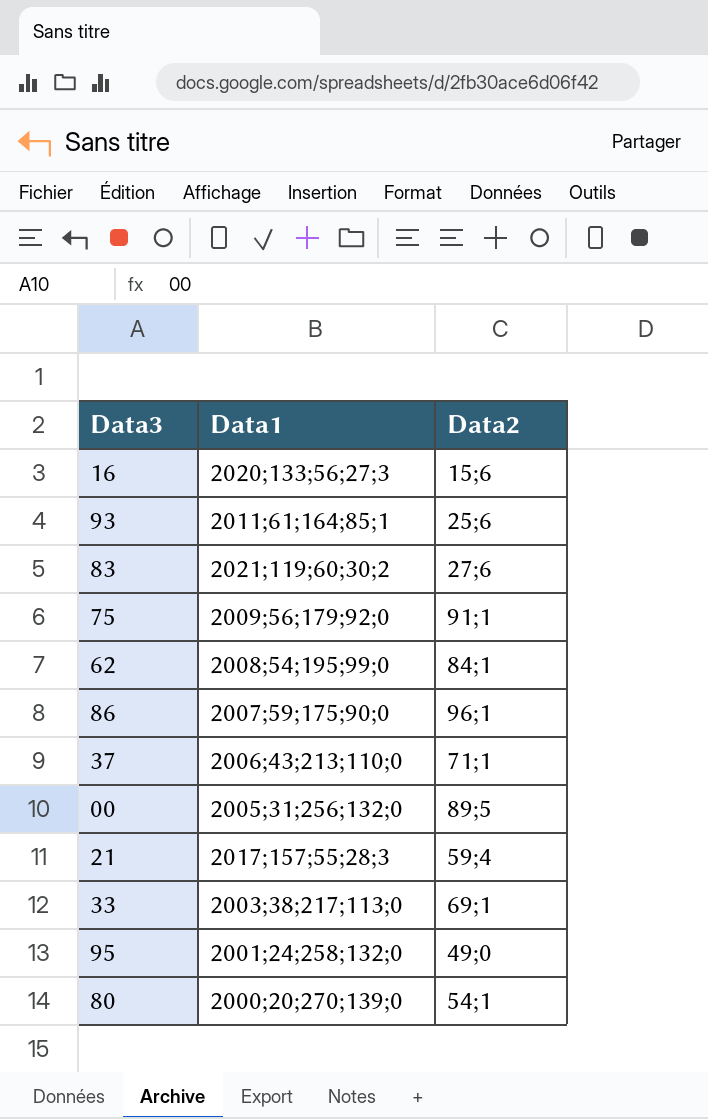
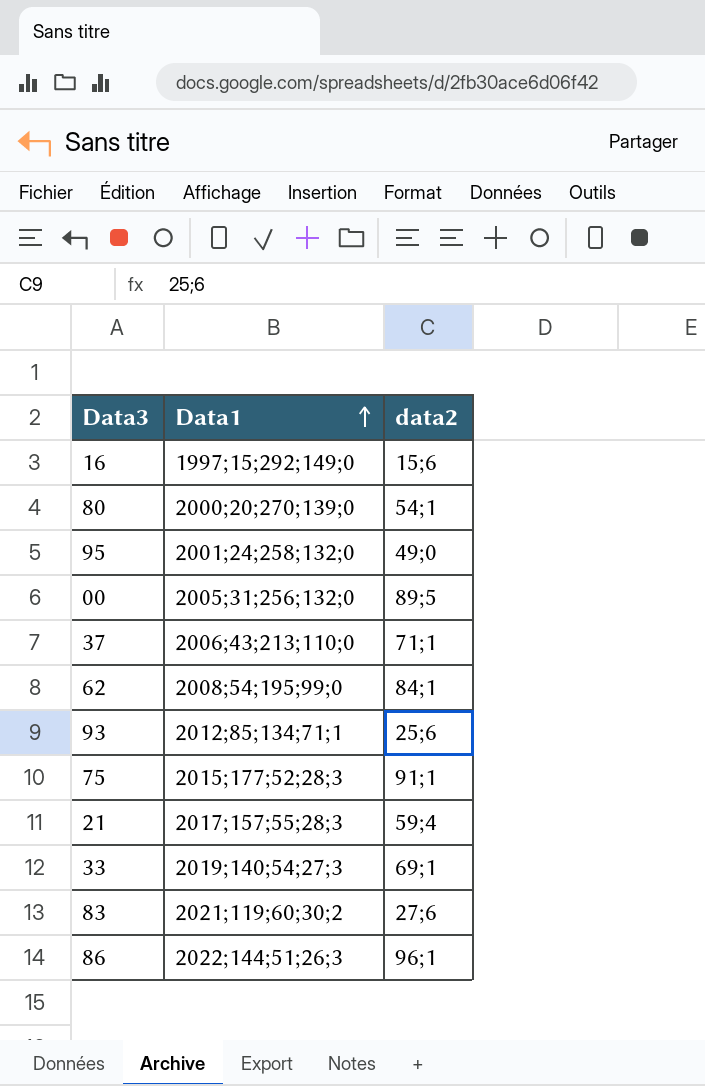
row order: none -> Data1 ascending
column name: Data2 -> data2
16 | Data1: 2020;133;56;27;3 -> 1997;15;292;149;0
93 | Data1: 2011;61;164;85;1 -> 2012;85;134;71;1
75 | Data1: 2009;56;179;92;0 -> 2015;177;52;28;3
33 | Data1: 2003;38;217;113;0 -> 2019;140;54;27;3
86 | Data1: 2007;59;175;90;0 -> 2022;144;51;26;3

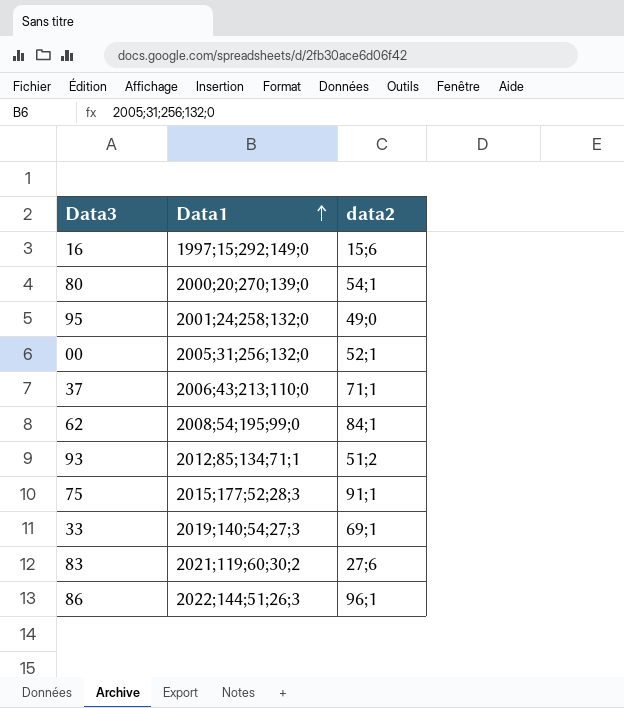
row 21: 2017;157;55;28;3 | 59;4 -> none
00 | data2: 89;5 -> 52;1
93 | data2: 25;6 -> 51;2

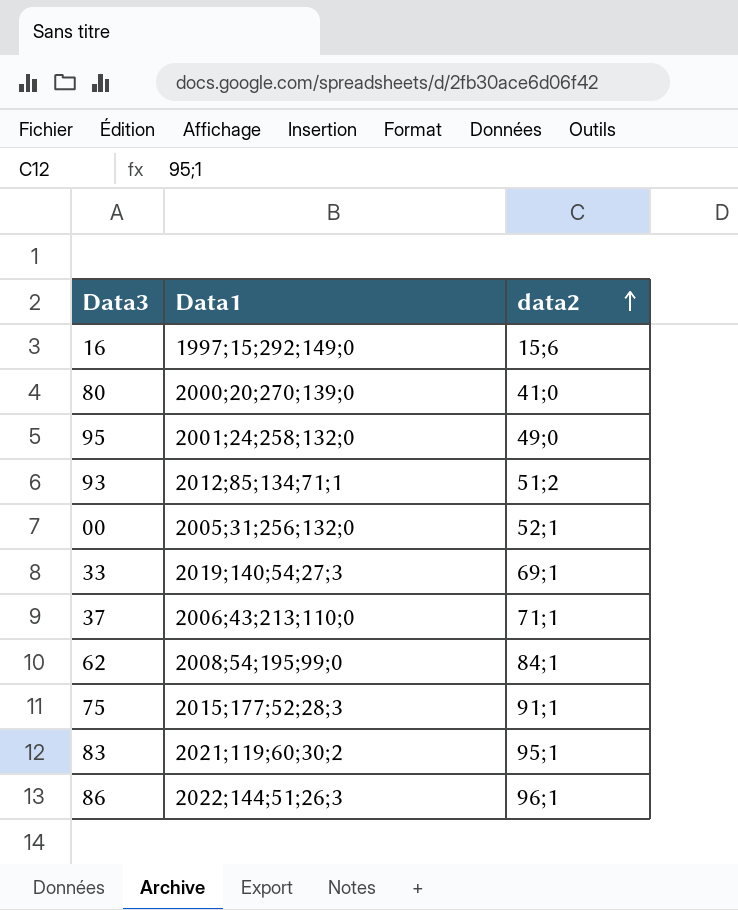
row order: Data1 ascending -> data2 ascending
80 | data2: 54;1 -> 41;0
83 | data2: 27;6 -> 95;1

